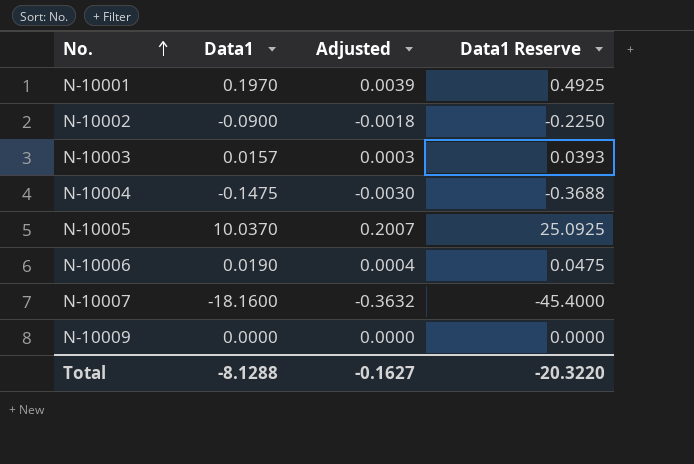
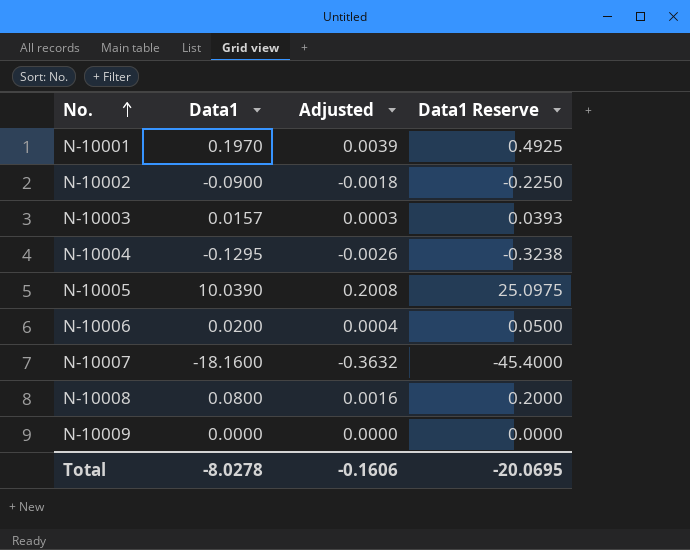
N-10004 | Data1: -0.1475 -> -0.1295
N-10004 | Adjusted: -0.0030 -> -0.0026
N-10004 | Data1 Reserve: -0.3688 -> -0.3238
N-10005 | Data1: 10.0370 -> 10.0390
N-10005 | Adjusted: 0.2007 -> 0.2008
N-10005 | Data1 Reserve: 25.0925 -> 25.0975
N-10006 | Data1: 0.0190 -> 0.0200
N-10006 | Data1 Reserve: 0.0475 -> 0.0500
row N-10008: none -> 0.0800 | 0.0016 | 0.2000
Total | Data1: -8.1288 -> -8.0278
Total | Adjusted: -0.1627 -> -0.1606
Total | Data1 Reserve: -20.3220 -> -20.0695

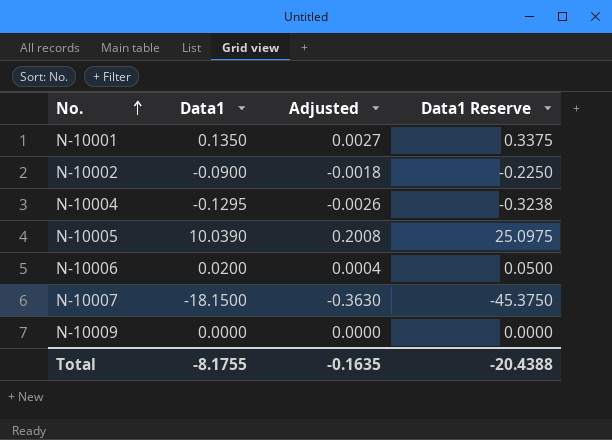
row N-10003: 0.0157 | 0.0003 | 0.0393 -> none
row N-10008: 0.0800 | 0.0016 | 0.2000 -> none
N-10001 | Data1: 0.1970 -> 0.1350
N-10001 | Adjusted: 0.0039 -> 0.0027
N-10001 | Data1 Reserve: 0.4925 -> 0.3375
N-10007 | Data1: -18.1600 -> -18.1500
N-10007 | Adjusted: -0.3632 -> -0.3630
N-10007 | Data1 Reserve: -45.4000 -> -45.3750
Total | Data1: -8.0278 -> -8.1755
Total | Adjusted: -0.1606 -> -0.1635
Total | Data1 Reserve: -20.0695 -> -20.4388

